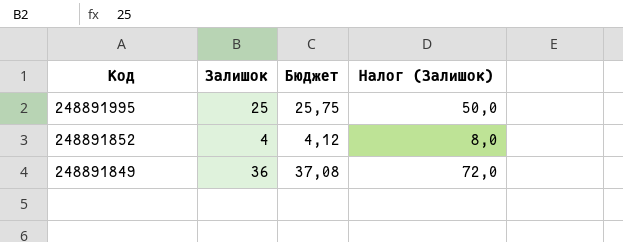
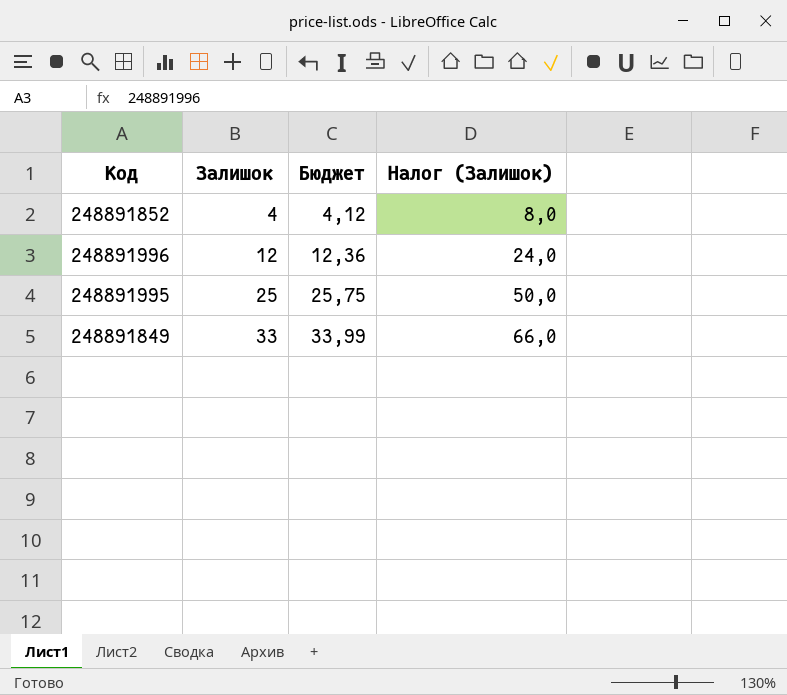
row order: Код descending -> Залишок ascending
row 248891996: none -> 12 | 12,36 | 24,0
248891849 | Залишок: 36 -> 33
248891849 | Бюджет: 37,08 -> 33,99
248891849 | Налог (Залишок): 72,0 -> 66,0

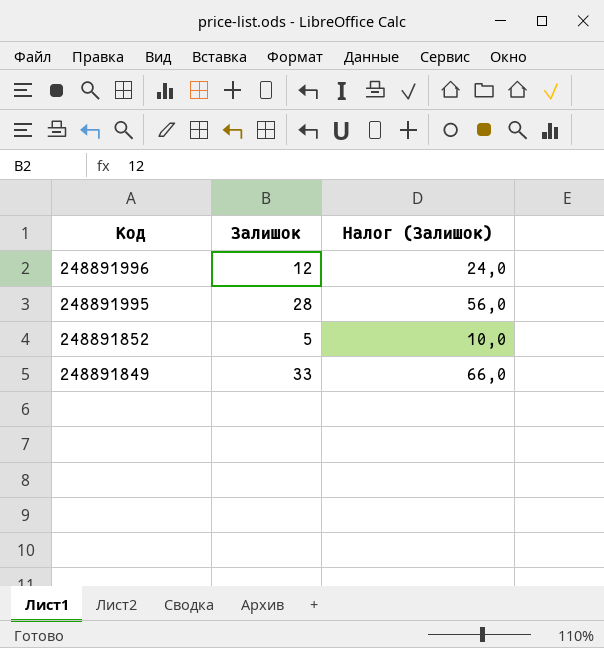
row order: Залишок ascending -> Код descending
column Бюджет | formula: [Залишок] * 1,03 -> none
248891995 | Залишок: 25 -> 28
248891995 | Налог (Залишок): 50,0 -> 56,0
248891852 | Залишок: 4 -> 5
248891852 | Налог (Залишок): 8,0 -> 10,0

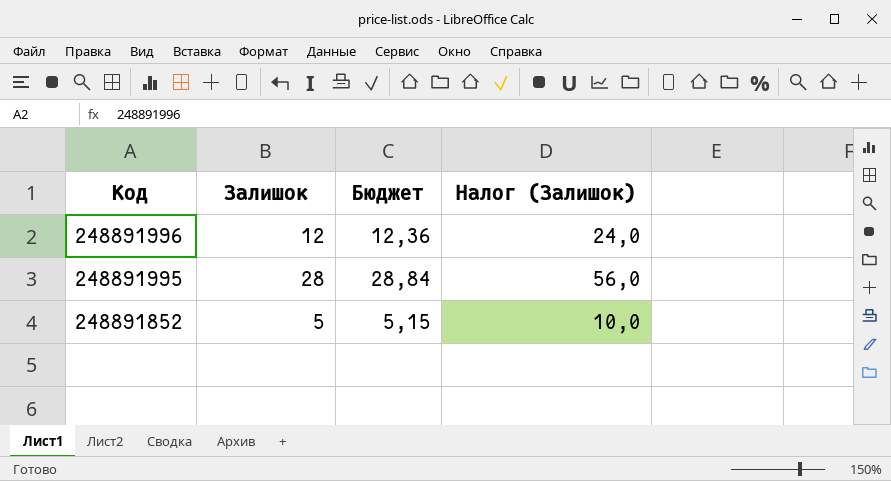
column Бюджет | formula: none -> [Залишок] * 1,03
row 248891849: 33 | 66,0 -> none

